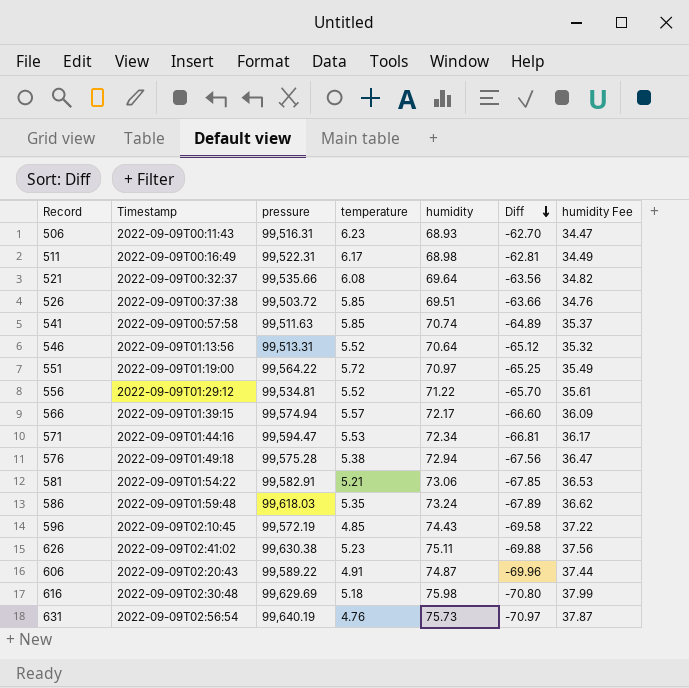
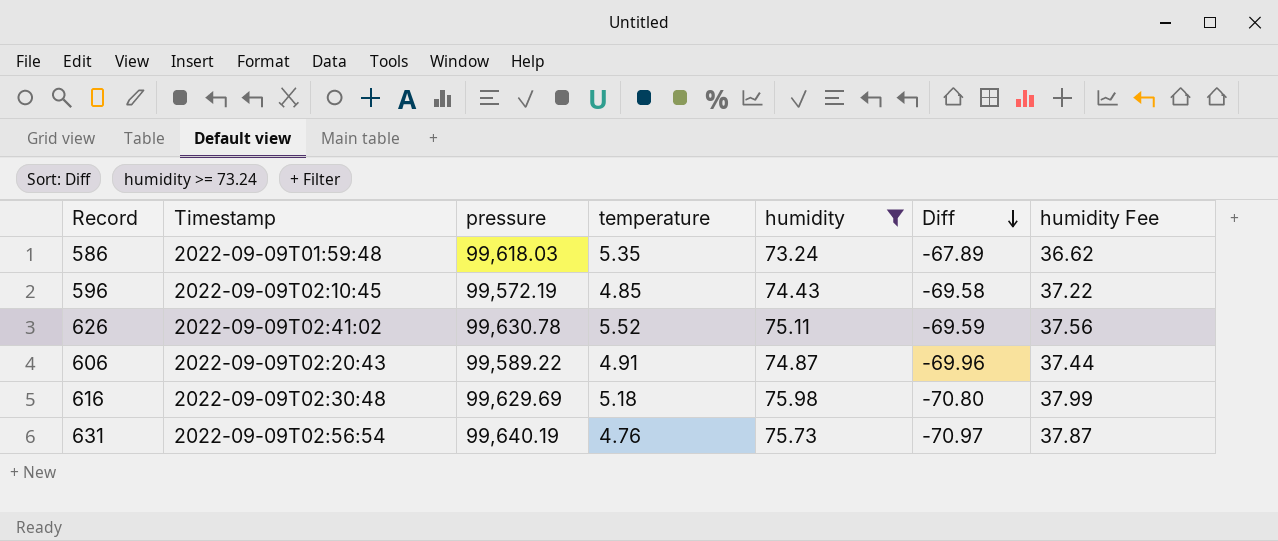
filter: none -> humidity >= 73.24
626 | pressure: 99,630.38 -> 99,630.78
626 | temperature: 5.23 -> 5.52
626 | Diff: -69.88 -> -69.59

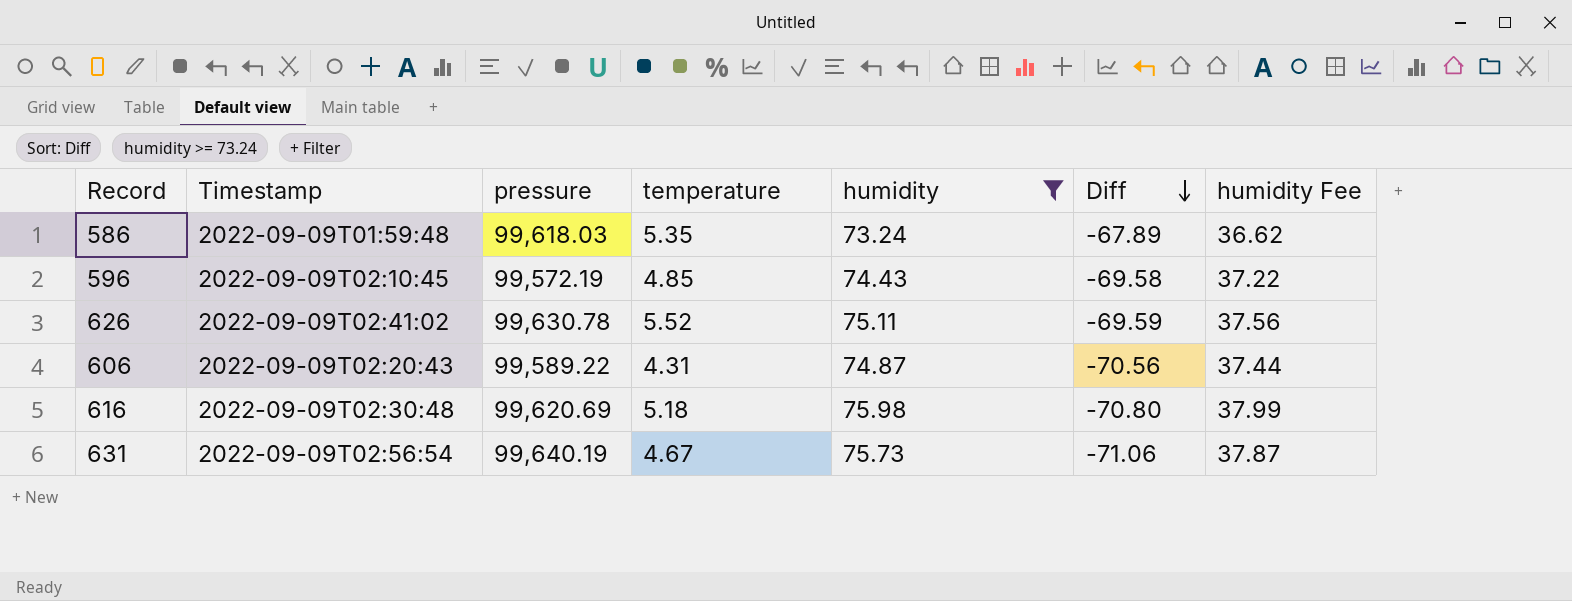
606 | temperature: 4.91 -> 4.31
606 | Diff: -69.96 -> -70.56
616 | pressure: 99,629.69 -> 99,620.69
631 | temperature: 4.76 -> 4.67
631 | Diff: -70.97 -> -71.06

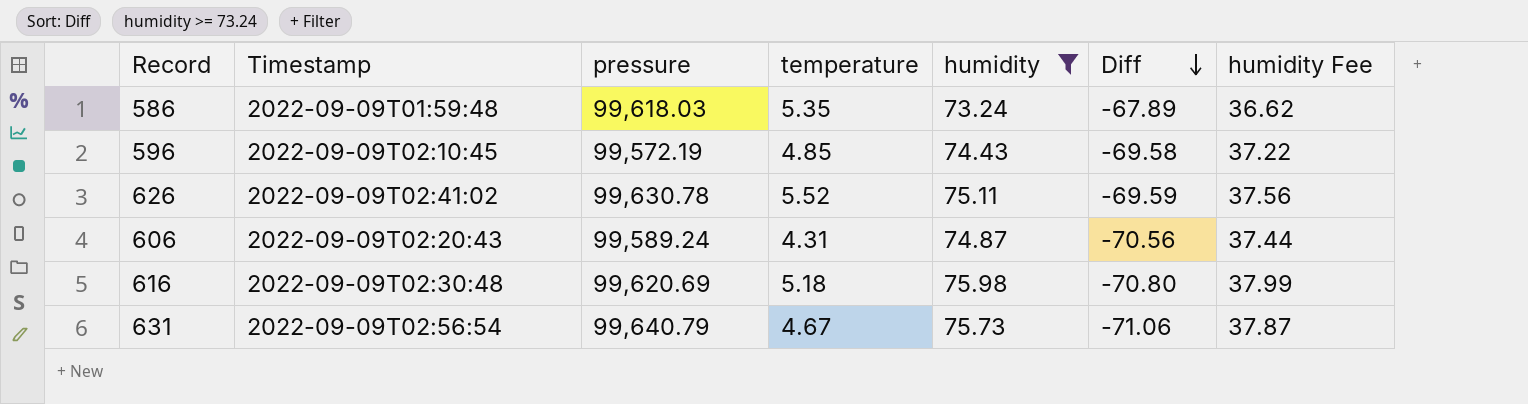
606 | pressure: 99,589.22 -> 99,589.24
631 | pressure: 99,640.19 -> 99,640.79

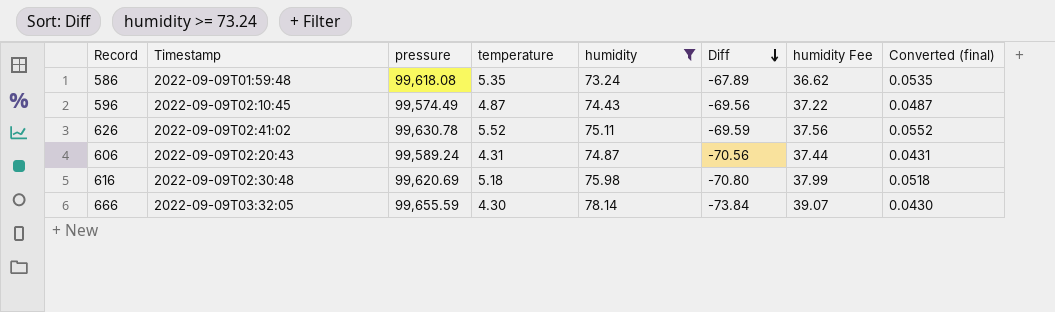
column Converted (final) | formula: none -> [temperature] * 0.01
row 631: 2022-09-09T02:56:54 | 99,640.79 | 4.67 | 75.73 | -71.06 | 37.87 -> none
586 | pressure: 99,618.03 -> 99,618.08
596 | pressure: 99,572.19 -> 99,574.49
596 | temperature: 4.85 -> 4.87
596 | Diff: -69.58 -> -69.56
row 666: none -> 2022-09-09T03:32:05 | 99,655.59 | 4.30 | 78.14 | -73.84 | 39.07 | 0.0430

